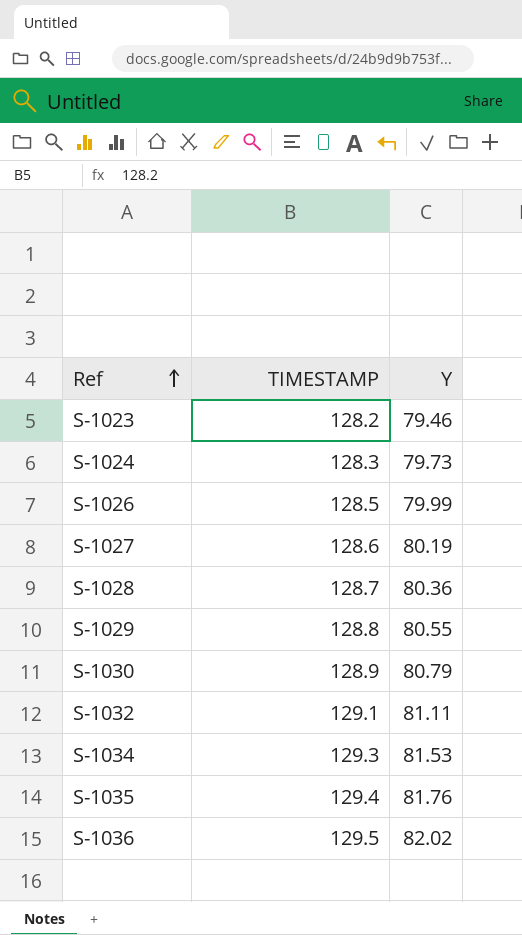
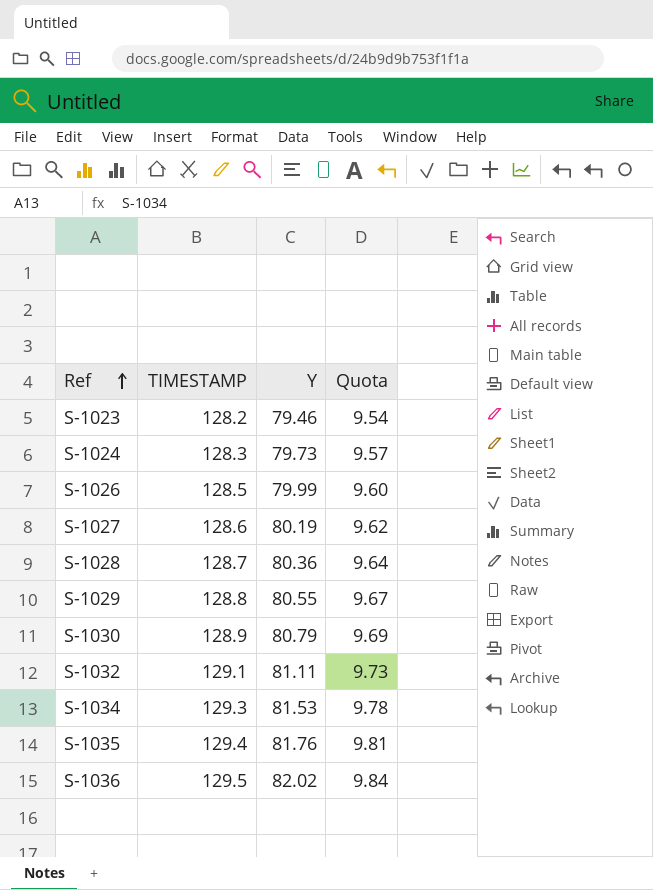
column Quota | formula: none -> [Y] * 0.12

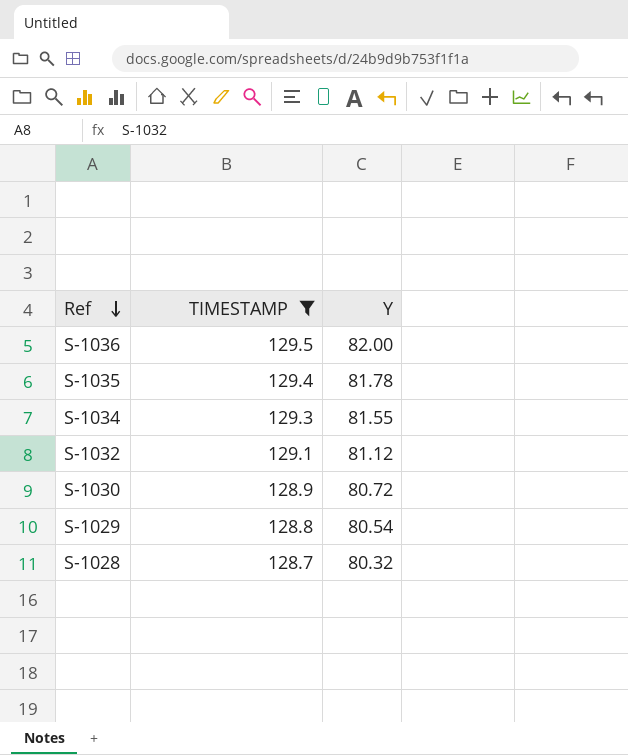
filter: none -> TIMESTAMP >= 128.7
row order: Ref ascending -> Ref descending
column Quota | formula: [Y] * 0.12 -> none
S-1036 | Y: 82.02 -> 82.00
S-1035 | Y: 81.76 -> 81.78
S-1034 | Y: 81.53 -> 81.55
S-1032 | Y: 81.11 -> 81.12
S-1030 | Y: 80.79 -> 80.72
S-1029 | Y: 80.55 -> 80.54
S-1028 | Y: 80.36 -> 80.32

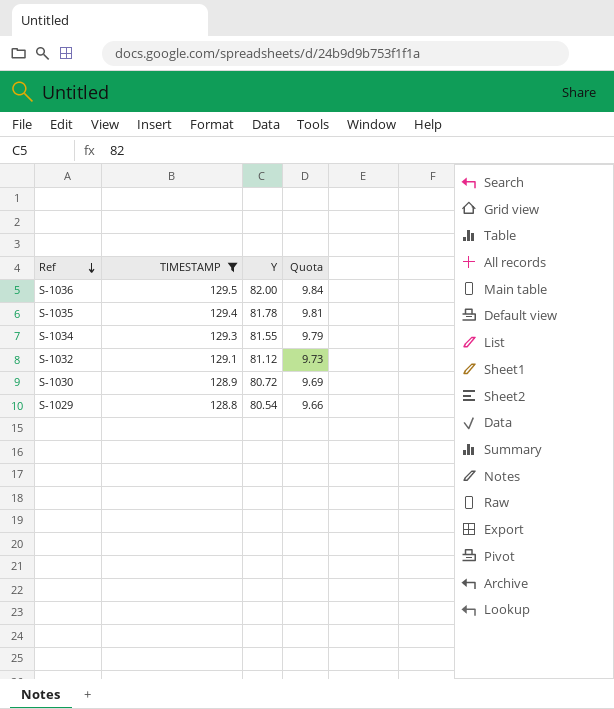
column Quota | formula: none -> [Y] * 0.12
row S-1028: 128.7 | 80.32 -> none

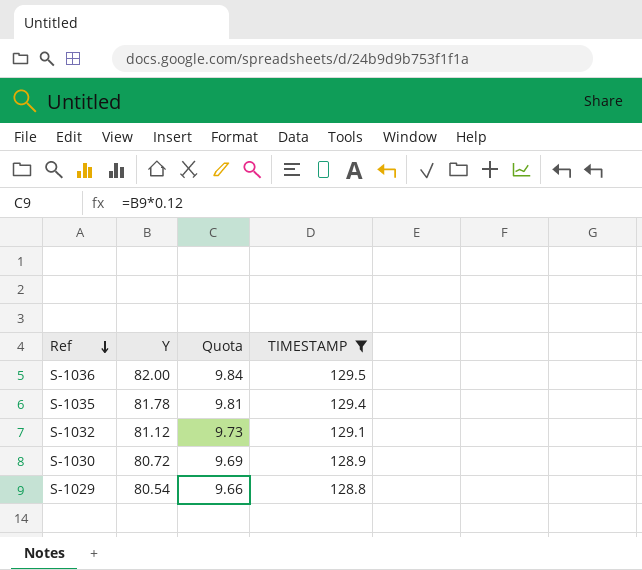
column TIMESTAMP | position: 2 -> 4
row S-1034: 129.3 | 81.55 | 9.79 -> none

